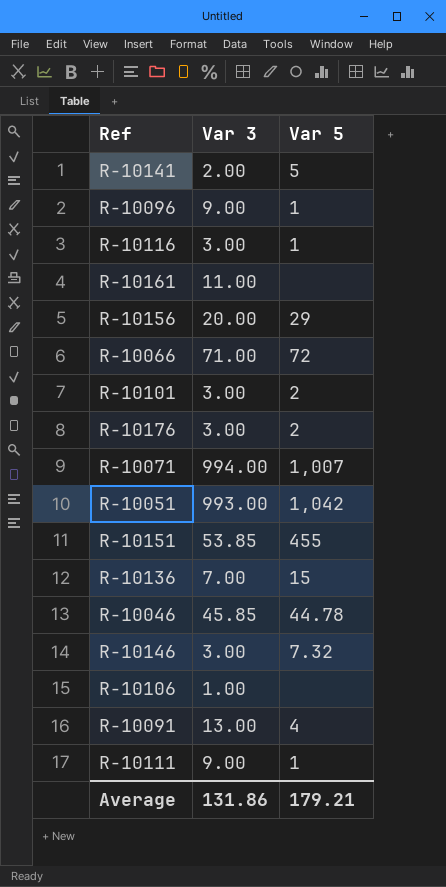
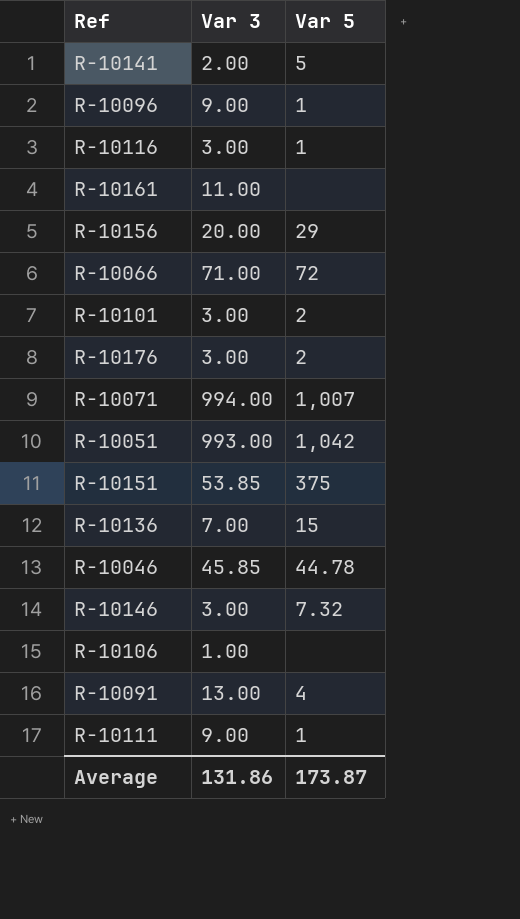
R-10151 | Var 5: 455 -> 375
Average | Var 5: 179.21 -> 173.87

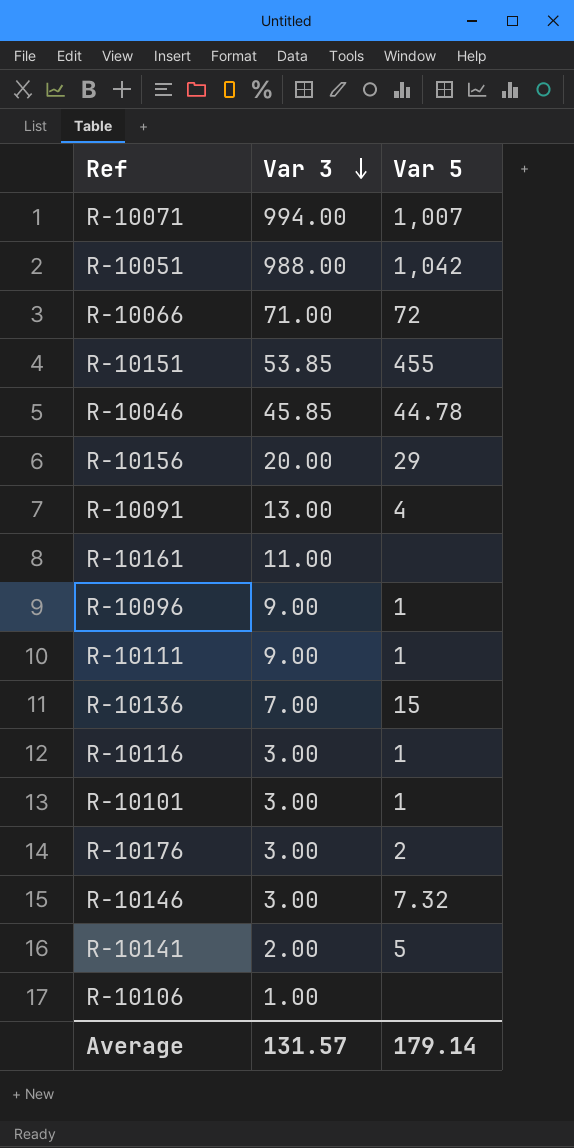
row order: none -> Var 3 descending
R-10051 | Var 3: 993.00 -> 988.00
R-10151 | Var 5: 375 -> 455
R-10101 | Var 5: 2 -> 1
Average | Var 3: 131.86 -> 131.57
Average | Var 5: 173.87 -> 179.14

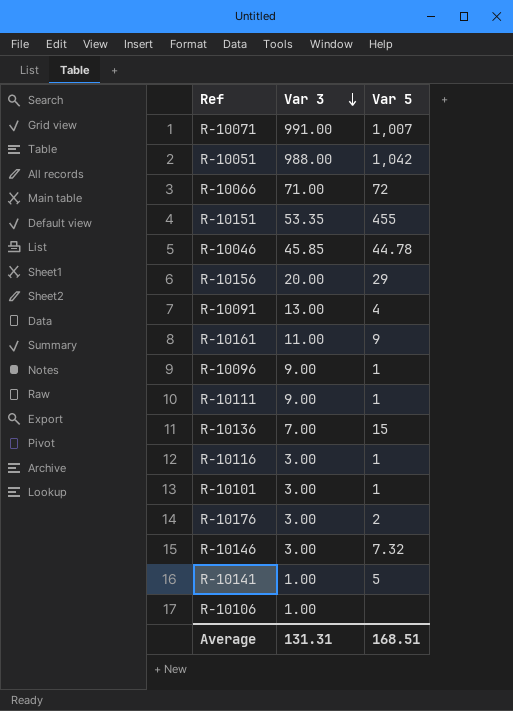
R-10071 | Var 3: 994.00 -> 991.00
R-10151 | Var 3: 53.85 -> 53.35
R-10161 | Var 5: none -> 9
R-10141 | Var 3: 2.00 -> 1.00
Average | Var 3: 131.57 -> 131.31
Average | Var 5: 179.14 -> 168.51

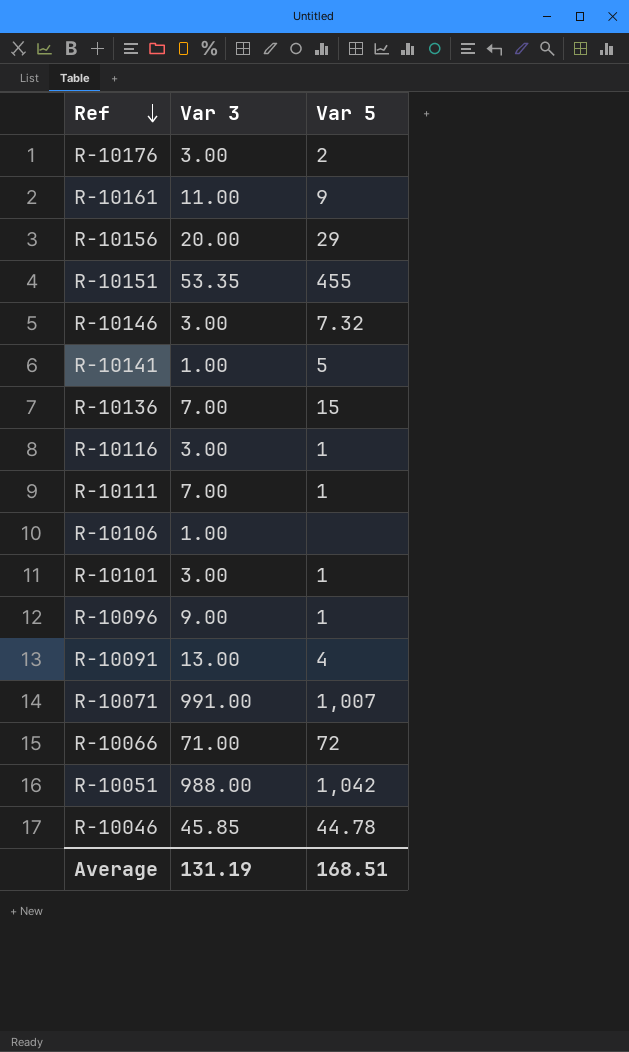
row order: Var 3 descending -> Ref descending
R-10111 | Var 3: 9.00 -> 7.00
Average | Var 3: 131.31 -> 131.19

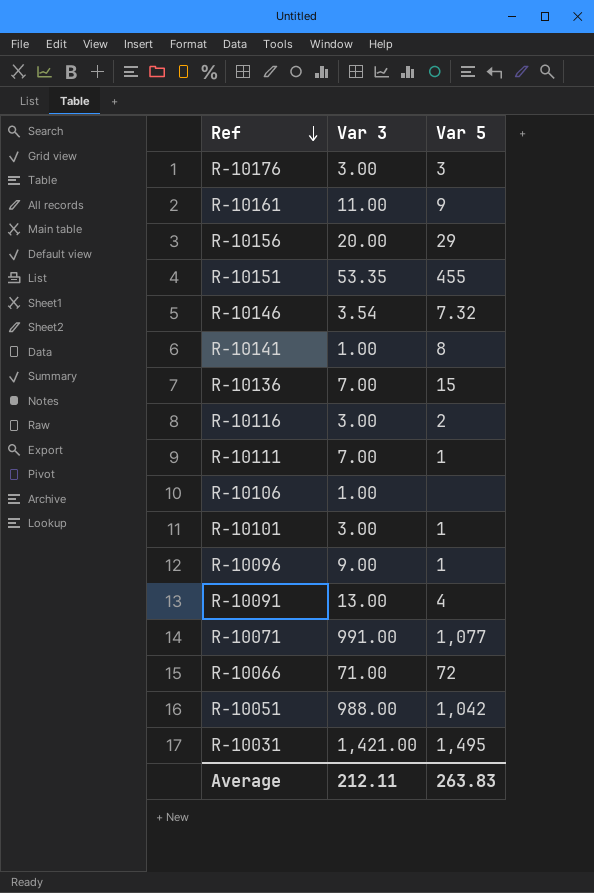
row R-10046: 45.85 | 44.78 -> none
R-10176 | Var 5: 2 -> 3
R-10146 | Var 3: 3.00 -> 3.54
R-10141 | Var 5: 5 -> 8
R-10116 | Var 5: 1 -> 2
R-10071 | Var 5: 1,007 -> 1,077
row R-10031: none -> 1,421.00 | 1,495
Average | Var 3: 131.19 -> 212.11
Average | Var 5: 168.51 -> 263.83

